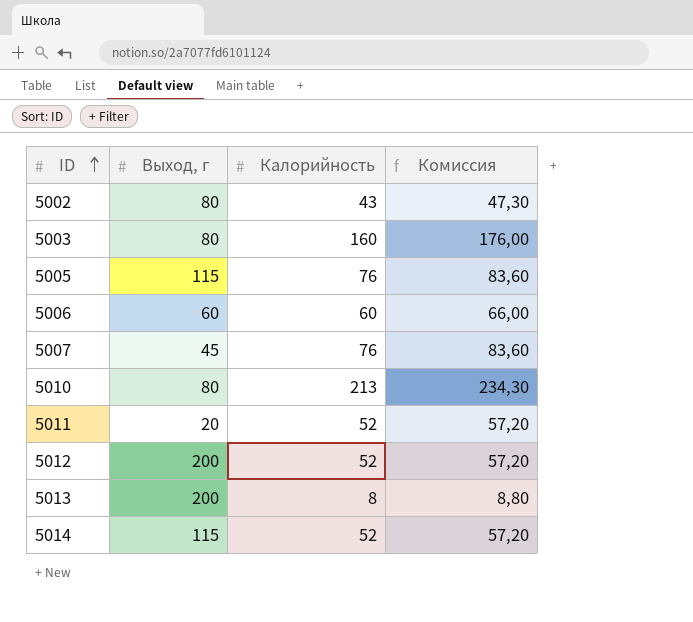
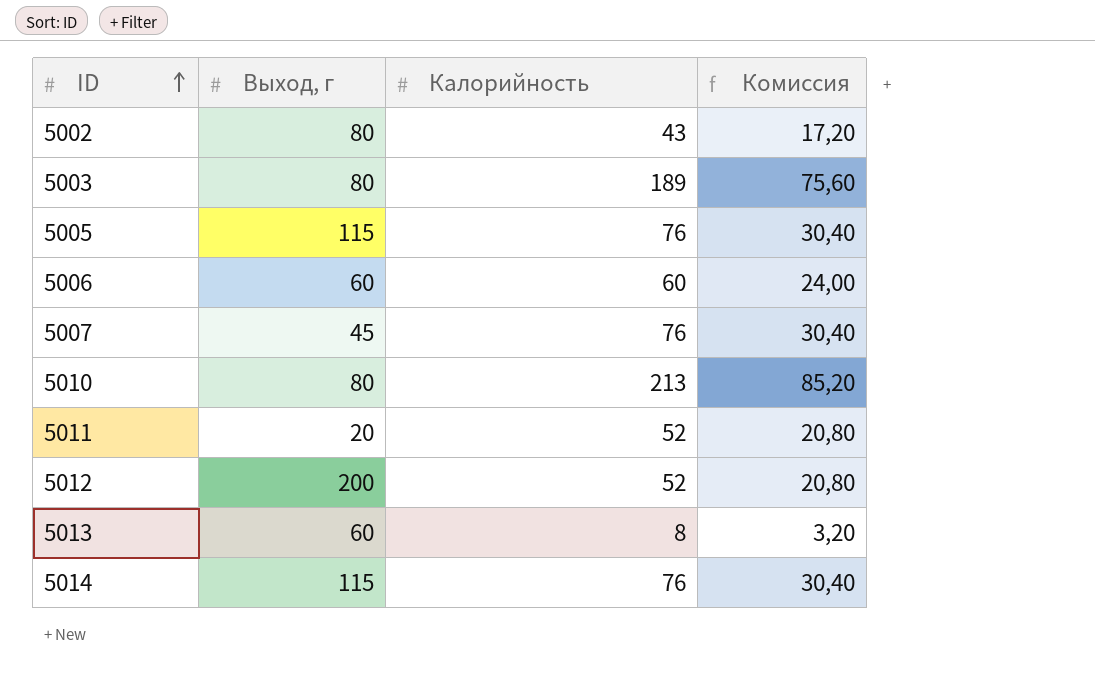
column Комиссия | formula: [Калорийность] * 1,1 -> [Калорийность] * 0,4
5003 | Калорийность: 160 -> 189
5013 | Выход, г: 200 -> 60
5014 | Калорийность: 52 -> 76

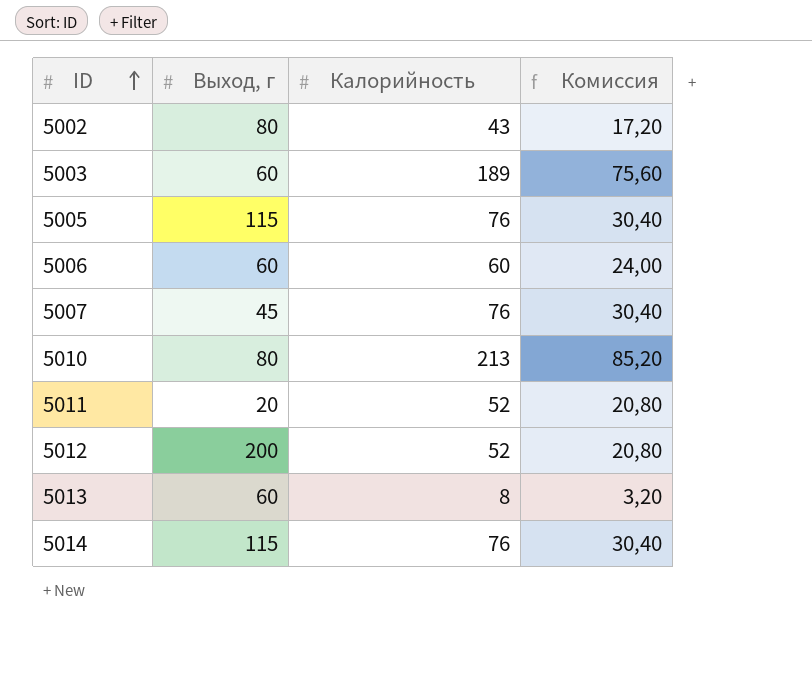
5003 | Выход, г: 80 -> 60

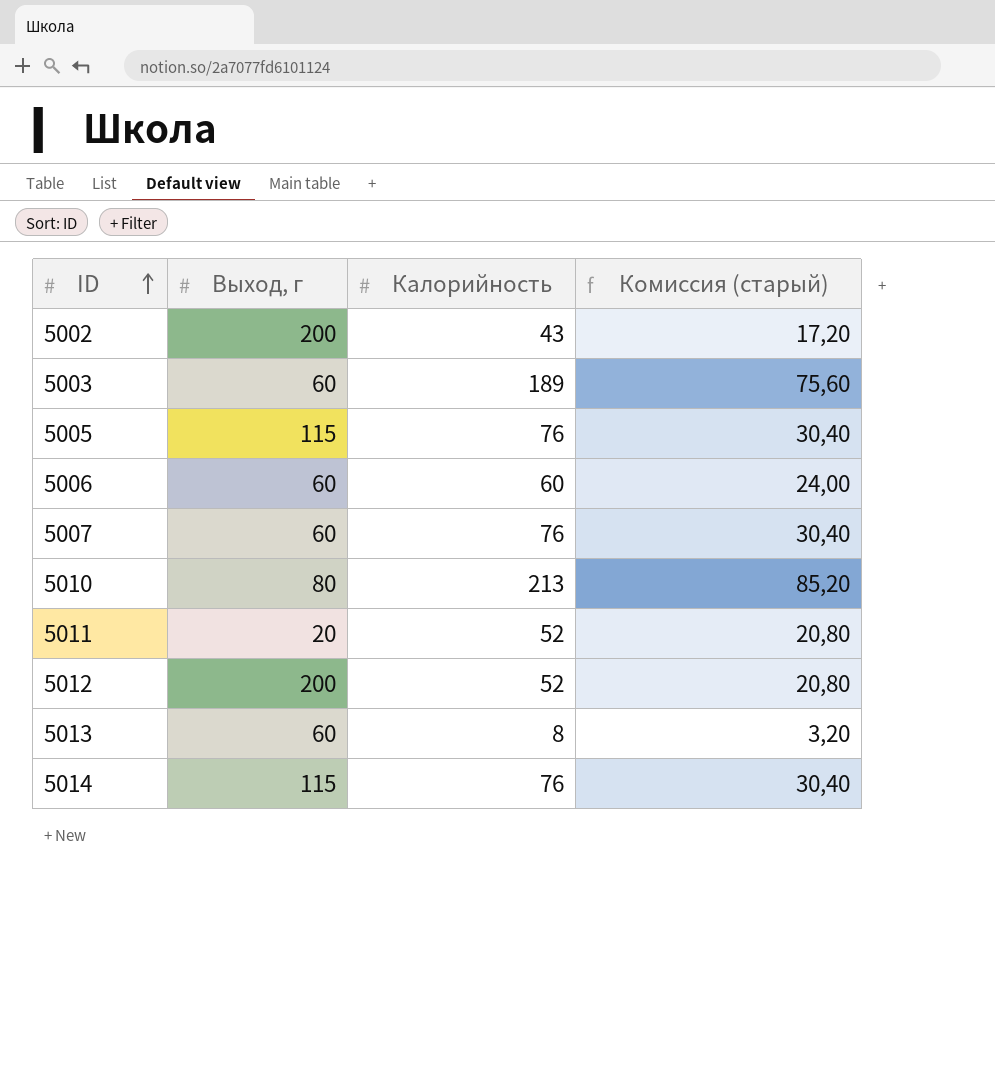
column name: Комиссия -> Комиссия (старый)
5002 | Выход, г: 80 -> 200
5007 | Выход, г: 45 -> 60

